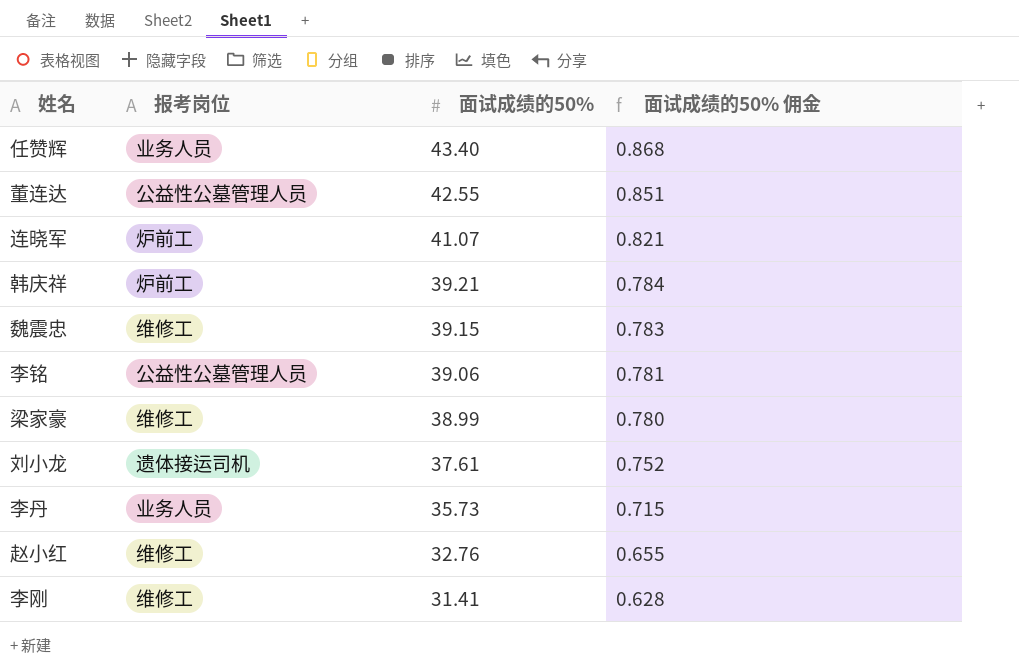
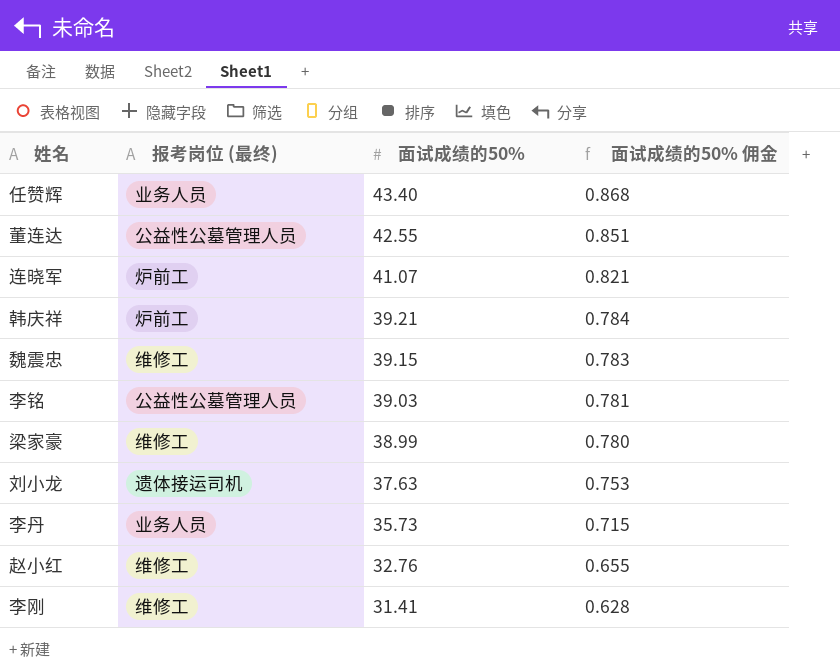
column name: 报考岗位 -> 报考岗位 (最终)
李铭 | 面试成绩的50%: 39.06 -> 39.03
刘小龙 | 面试成绩的50%: 37.61 -> 37.63
刘小龙 | 面试成绩的50% 佣金: 0.752 -> 0.753

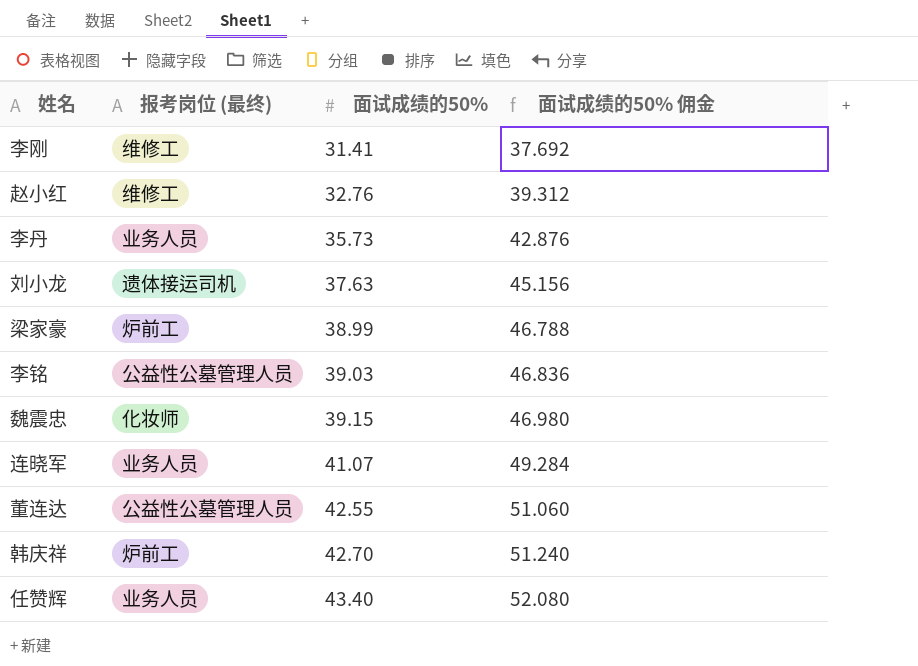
row order: 面试成绩的50% descending -> 面试成绩的50% ascending
column 面试成绩的50% 佣金 | formula: [面试成绩的50%] * 0.02 -> [面试成绩的50%] * 1.2
梁家豪 | 报考岗位 (最终): 维修工 -> 炉前工
魏震忠 | 报考岗位 (最终): 维修工 -> 化妆师
连晓军 | 报考岗位 (最终): 炉前工 -> 业务人员
韩庆祥 | 面试成绩的50%: 39.21 -> 42.70

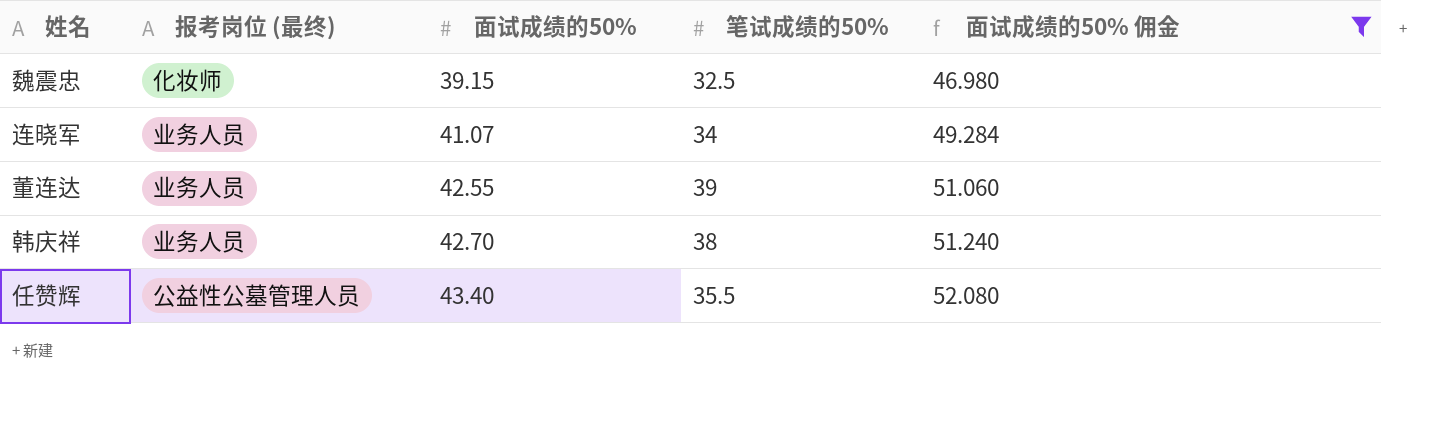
filter: none -> 面试成绩的50% 佣金 >= 46.980
column 笔试成绩的50% | position: none -> 4
董连达 | 报考岗位 (最终): 公益性公墓管理人员 -> 业务人员
韩庆祥 | 报考岗位 (最终): 炉前工 -> 业务人员
任赞辉 | 报考岗位 (最终): 业务人员 -> 公益性公墓管理人员

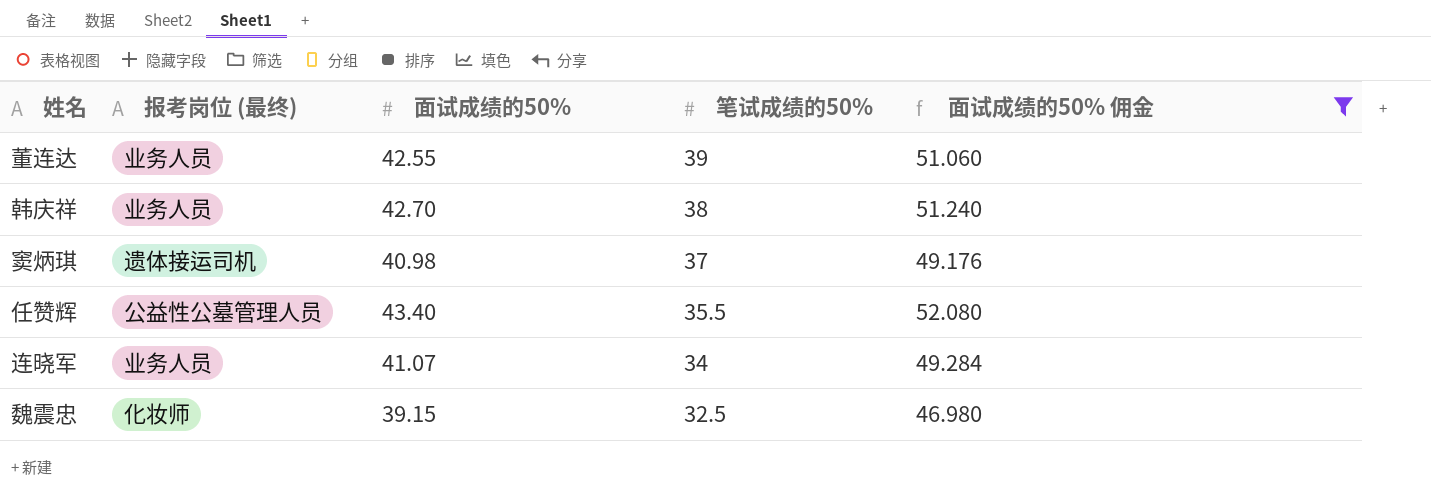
row order: 面试成绩的50% ascending -> 笔试成绩的50% descending
row 窦炳琪: none -> 遗体接运司机 | 40.98 | 37 | 49.176

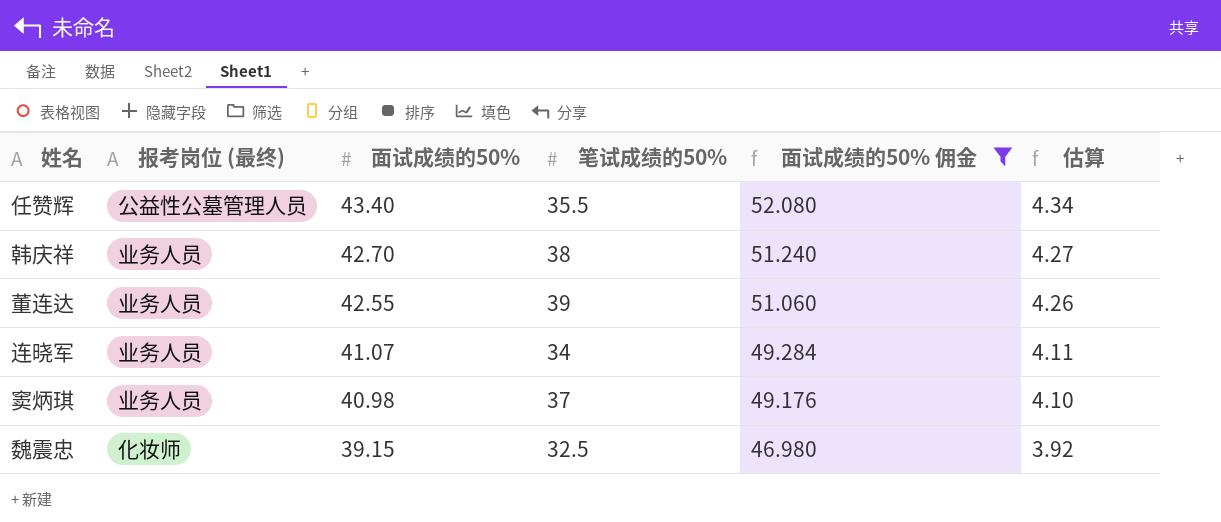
row order: 笔试成绩的50% descending -> 面试成绩的50% descending
column 估算 | formula: none -> [面试成绩的50%] * 0.1
窦炳琪 | 报考岗位 (最终): 遗体接运司机 -> 业务人员

